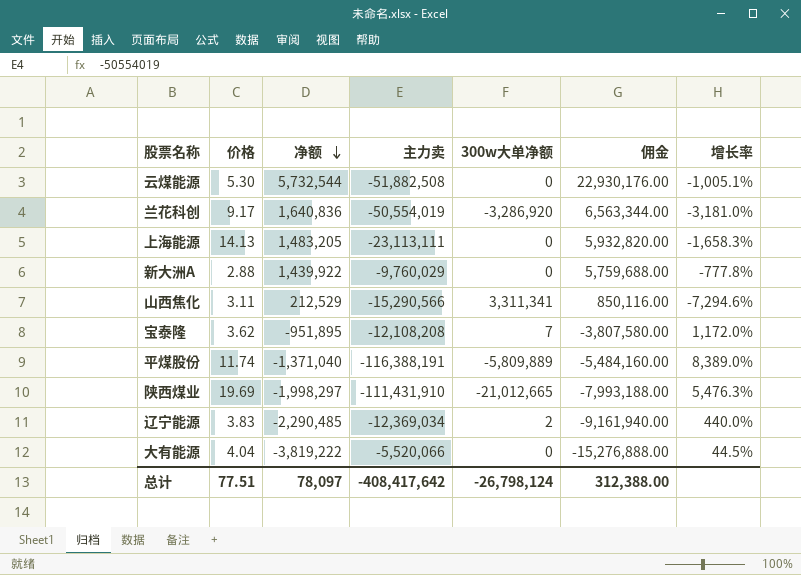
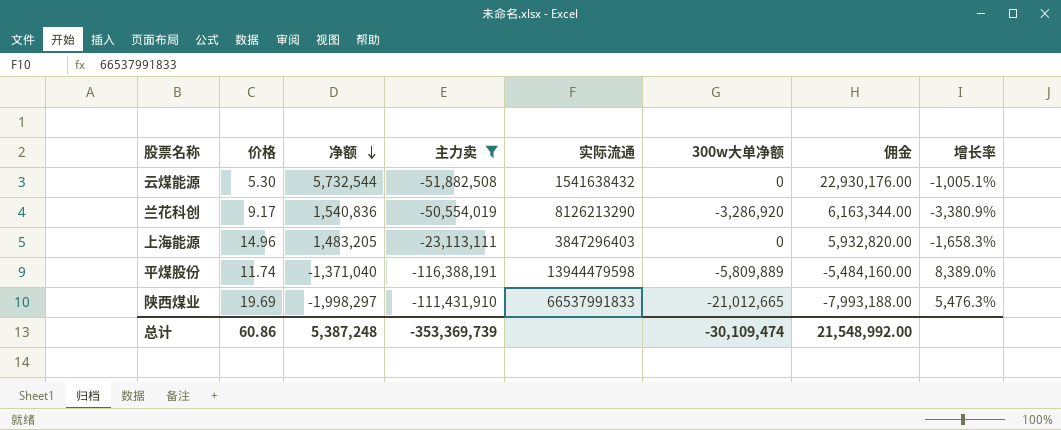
filter: none -> 主力卖 <= -23,113,111
column 实际流通 | position: none -> 5
兰花科创 | 净额: 1,640,836 -> 1,540,836
兰花科创 | 佣金: 6,563,344.00 -> 6,163,344.00
兰花科创 | 增长率: -3,181.0% -> -3,380.9%
上海能源 | 价格: 14.13 -> 14.96
总计 | 价格: 77.51 -> 60.86
总计 | 净额: 78,097 -> 5,387,248
总计 | 主力卖: -408,417,642 -> -353,369,739
总计 | 300w大单净额: -26,798,124 -> -30,109,474
总计 | 佣金: 312,388.00 -> 21,548,992.00

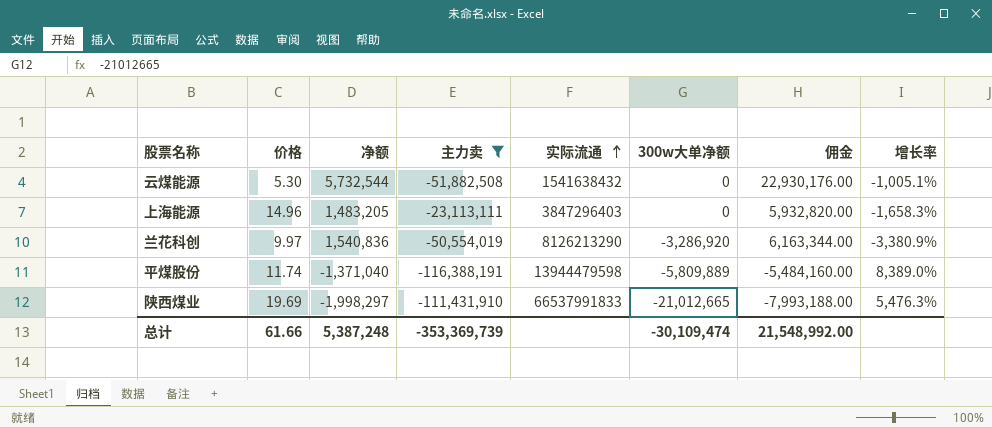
row order: 净额 descending -> 实际流通 ascending
兰花科创 | 价格: 9.17 -> 9.97
总计 | 价格: 60.86 -> 61.66

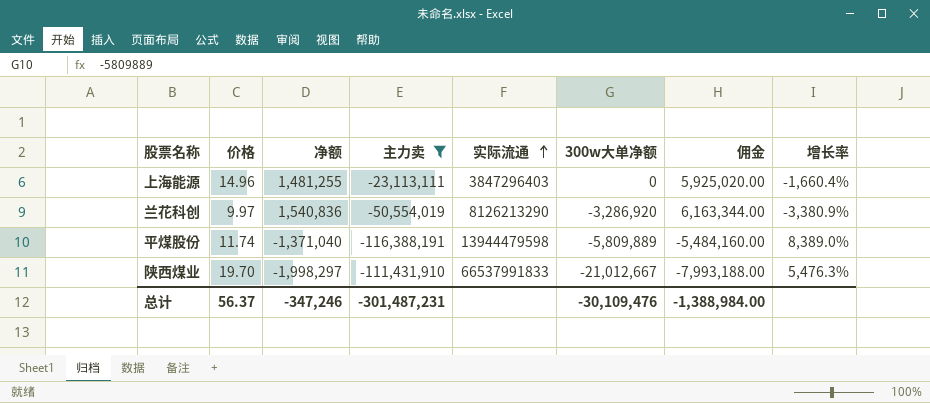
row 云煤能源: 5.30 | 5,732,544 | -51,882,508 | 1541638432 | 0 | 22,930,176.00 | -1,005.1% -> none
上海能源 | 净额: 1,483,205 -> 1,481,255
上海能源 | 佣金: 5,932,820.00 -> 5,925,020.00
上海能源 | 增长率: -1,658.3% -> -1,660.4%
陕西煤业 | 价格: 19.69 -> 19.70
陕西煤业 | 300w大单净额: -21,012,665 -> -21,012,667
总计 | 价格: 61.66 -> 56.37
总计 | 净额: 5,387,248 -> -347,246
总计 | 主力卖: -353,369,739 -> -301,487,231
总计 | 300w大单净额: -30,109,474 -> -30,109,476
总计 | 佣金: 21,548,992.00 -> -1,388,984.00

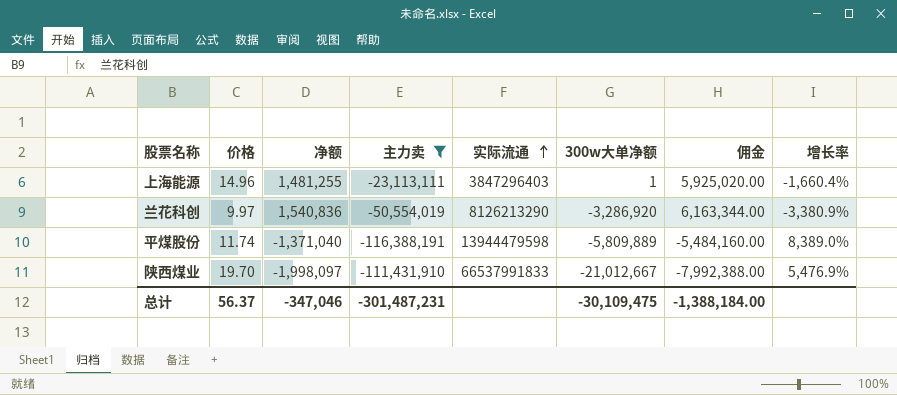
上海能源 | 300w大单净额: 0 -> 1
陕西煤业 | 净额: -1,998,297 -> -1,998,097
陕西煤业 | 佣金: -7,993,188.00 -> -7,992,388.00
陕西煤业 | 增长率: 5,476.3% -> 5,476.9%
总计 | 净额: -347,246 -> -347,046
总计 | 300w大单净额: -30,109,476 -> -30,109,475
总计 | 佣金: -1,388,984.00 -> -1,388,184.00

